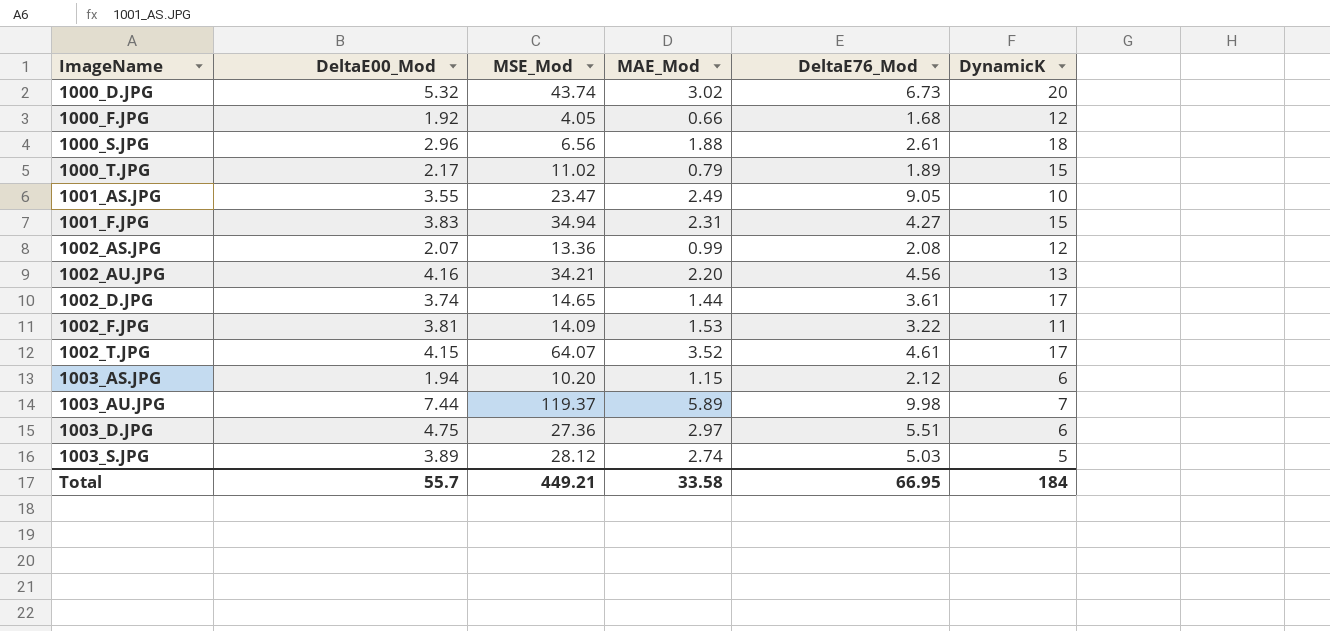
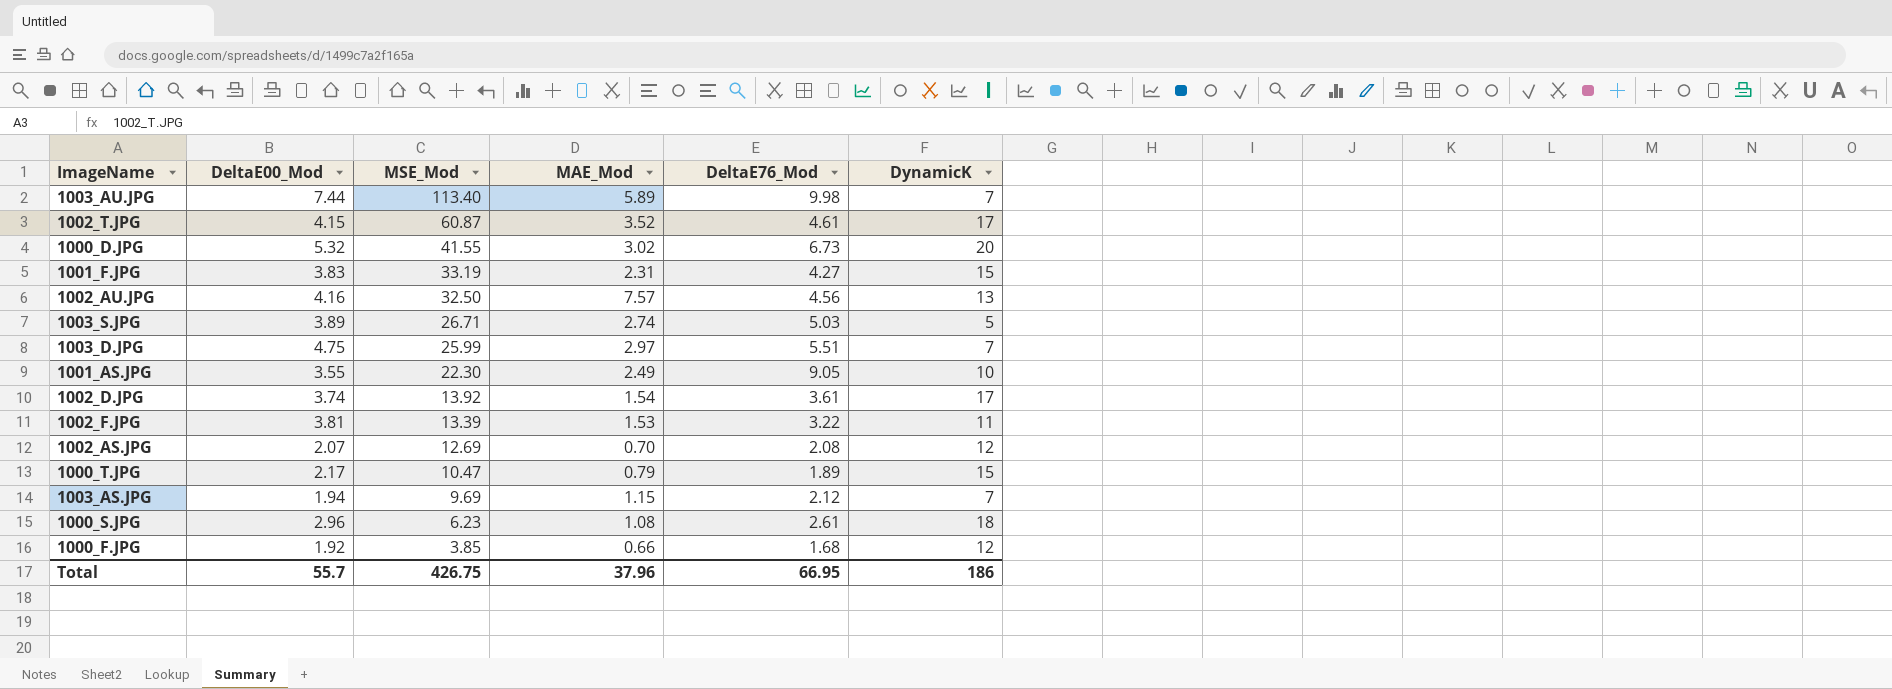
row order: ImageName ascending -> MSE_Mod descending
1003_AU.JPG | MSE_Mod: 119.37 -> 113.40
1002_T.JPG | MSE_Mod: 64.07 -> 60.87
1000_D.JPG | MSE_Mod: 43.74 -> 41.55
1001_F.JPG | MSE_Mod: 34.94 -> 33.19
1002_AU.JPG | MSE_Mod: 34.21 -> 32.50
1002_AU.JPG | MAE_Mod: 2.20 -> 7.57
1003_S.JPG | MSE_Mod: 28.12 -> 26.71
1003_D.JPG | MSE_Mod: 27.36 -> 25.99
1003_D.JPG | DynamicK: 6 -> 7
1001_AS.JPG | MSE_Mod: 23.47 -> 22.30
1002_D.JPG | MSE_Mod: 14.65 -> 13.92
1002_D.JPG | MAE_Mod: 1.44 -> 1.54
1002_F.JPG | MSE_Mod: 14.09 -> 13.39
1002_AS.JPG | MSE_Mod: 13.36 -> 12.69
1002_AS.JPG | MAE_Mod: 0.99 -> 0.70
1000_T.JPG | MSE_Mod: 11.02 -> 10.47
1003_AS.JPG | MSE_Mod: 10.20 -> 9.69
1003_AS.JPG | DynamicK: 6 -> 7
1000_S.JPG | MSE_Mod: 6.56 -> 6.23
1000_S.JPG | MAE_Mod: 1.88 -> 1.08
1000_F.JPG | MSE_Mod: 4.05 -> 3.85
Total | MSE_Mod: 449.21 -> 426.75
Total | MAE_Mod: 33.58 -> 37.96
Total | DynamicK: 184 -> 186

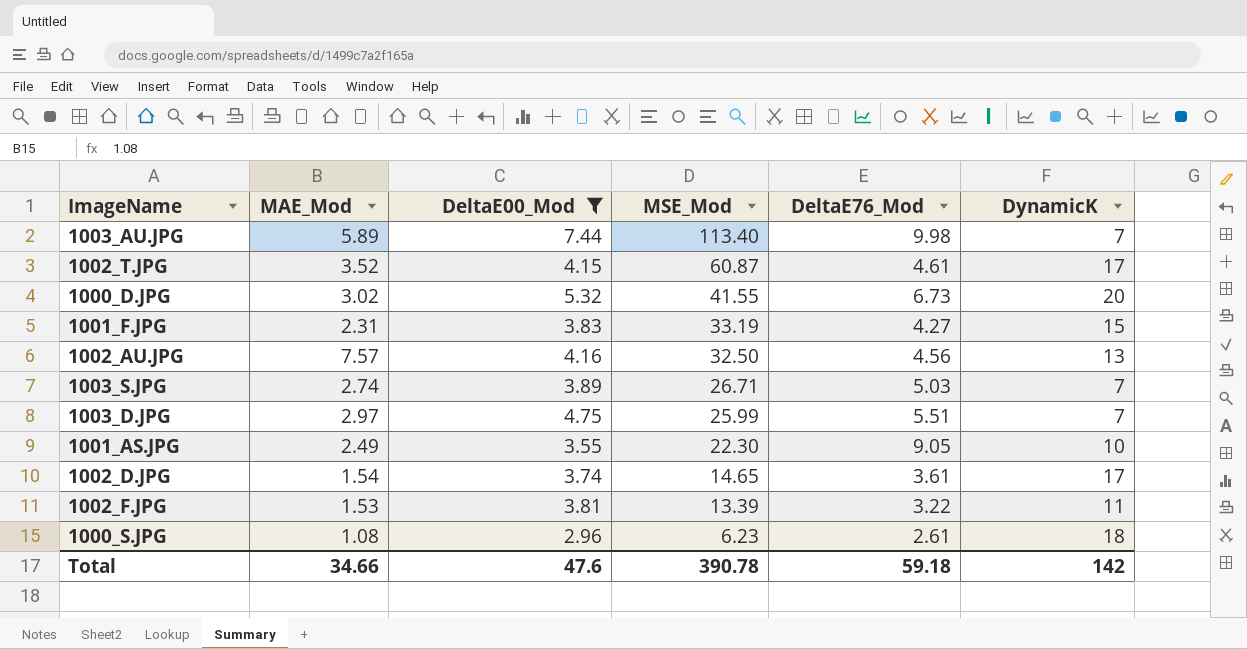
filter: none -> DeltaE00_Mod >= 2.96
column MAE_Mod | position: 4 -> 2
1003_S.JPG | DynamicK: 5 -> 7
1002_D.JPG | MSE_Mod: 13.92 -> 14.65
Total | MAE_Mod: 37.96 -> 34.66
Total | DeltaE00_Mod: 55.7 -> 47.6
Total | MSE_Mod: 426.75 -> 390.78
Total | DeltaE76_Mod: 66.95 -> 59.18
Total | DynamicK: 186 -> 142

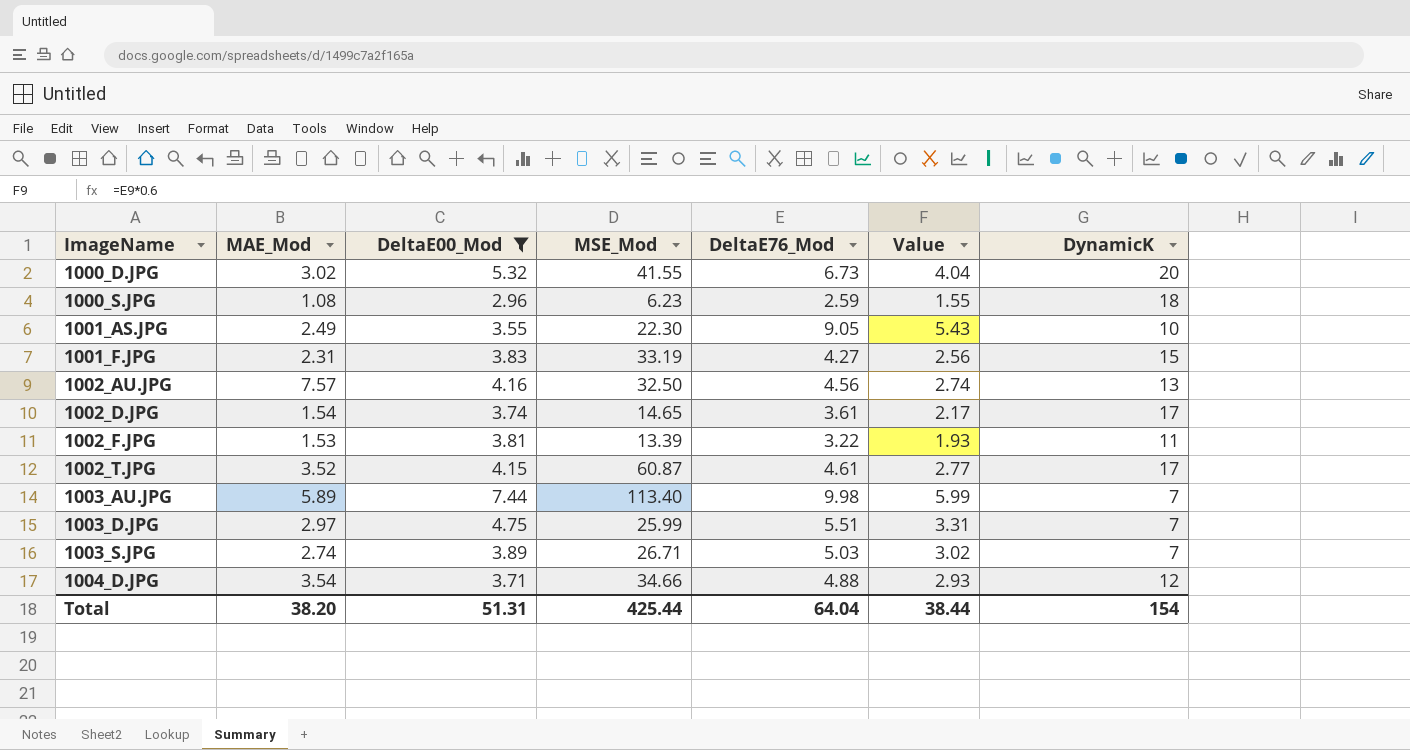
row order: MSE_Mod descending -> ImageName ascending
column Value | formula: none -> [DeltaE76_Mod] * 0.6
1000_S.JPG | DeltaE76_Mod: 2.61 -> 2.59
row 1004_D.JPG: none -> 3.54 | 3.71 | 34.66 | 4.88 | 2.93 | 12
Total | MAE_Mod: 34.66 -> 38.20
Total | DeltaE00_Mod: 47.6 -> 51.31
Total | MSE_Mod: 390.78 -> 425.44
Total | DeltaE76_Mod: 59.18 -> 64.04
Total | DynamicK: 142 -> 154

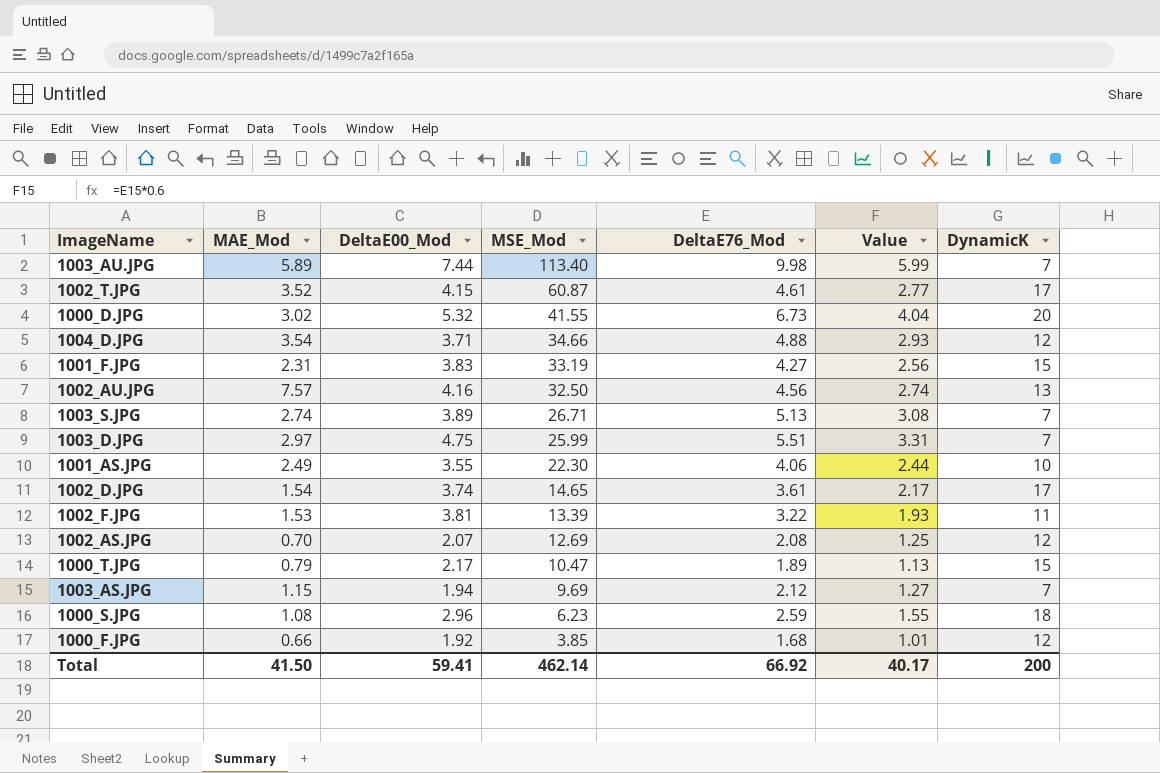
filter: DeltaE00_Mod >= 2.96 -> none
row order: ImageName ascending -> MSE_Mod descending
1003_S.JPG | DeltaE76_Mod: 5.03 -> 5.13
1003_S.JPG | Value: 3.02 -> 3.08
1001_AS.JPG | DeltaE76_Mod: 9.05 -> 4.06
1001_AS.JPG | Value: 5.43 -> 2.44
Total | MAE_Mod: 38.20 -> 41.50
Total | DeltaE00_Mod: 51.31 -> 59.41
Total | MSE_Mod: 425.44 -> 462.14
Total | DeltaE76_Mod: 64.04 -> 66.92
Total | Value: 38.44 -> 40.17
Total | DynamicK: 154 -> 200

